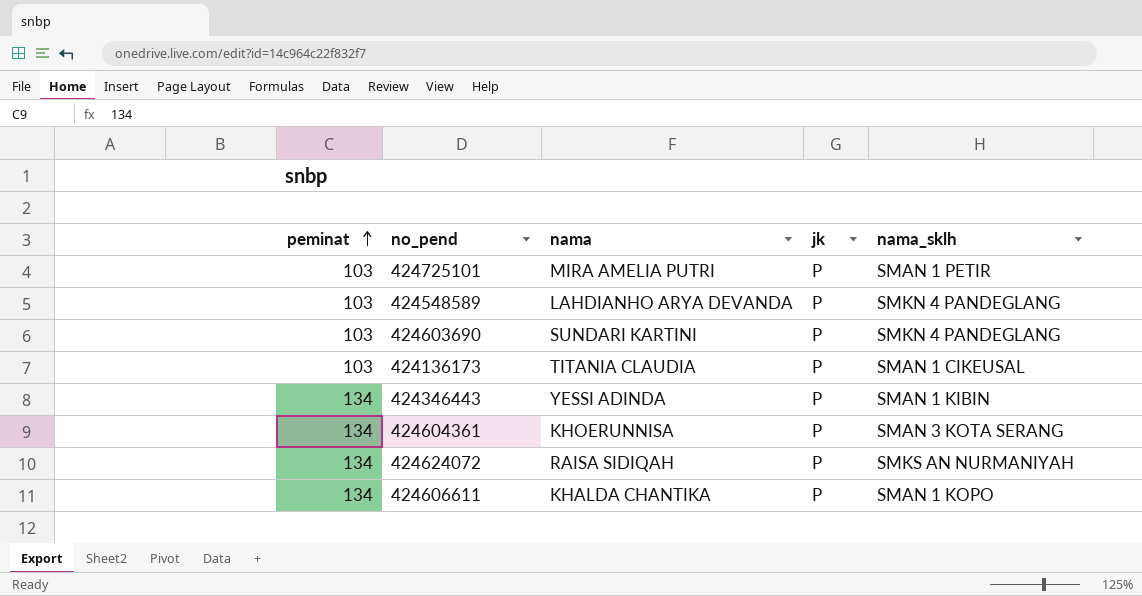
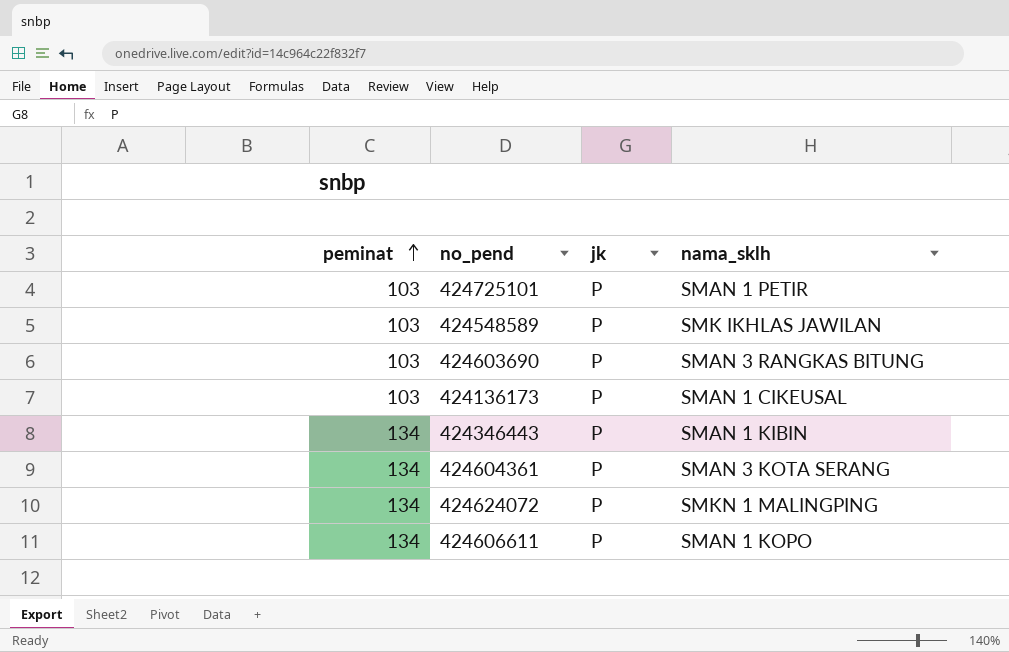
column nama | position: 3 -> none
424548589 | nama_sklh: SMKN 4 PANDEGLANG -> SMK IKHLAS JAWILAN
424603690 | nama_sklh: SMKN 4 PANDEGLANG -> SMAN 3 RANGKAS BITUNG
424624072 | nama_sklh: SMKS AN NURMANIYAH -> SMKN 1 MALINGPING

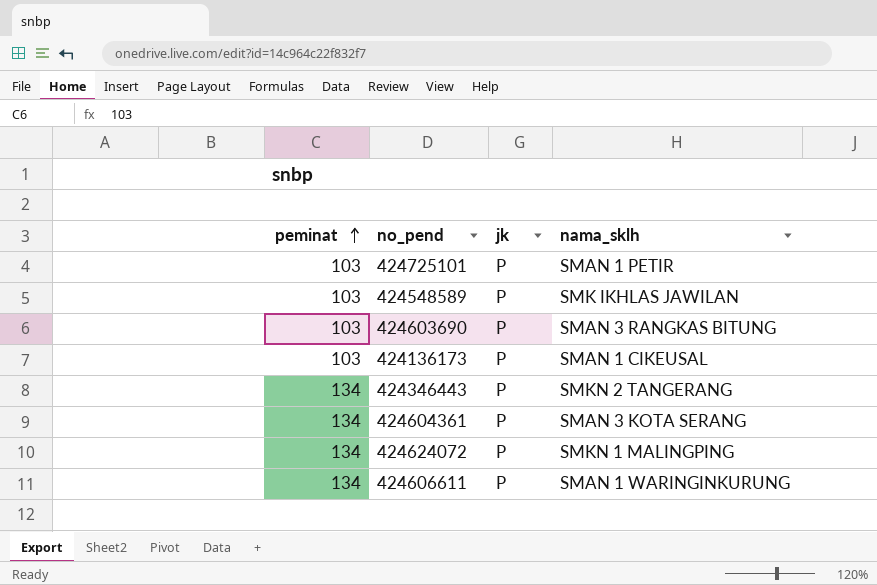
424346443 | nama_sklh: SMAN 1 KIBIN -> SMKN 2 TANGERANG
424606611 | nama_sklh: SMAN 1 KOPO -> SMAN 1 WARINGINKURUNG

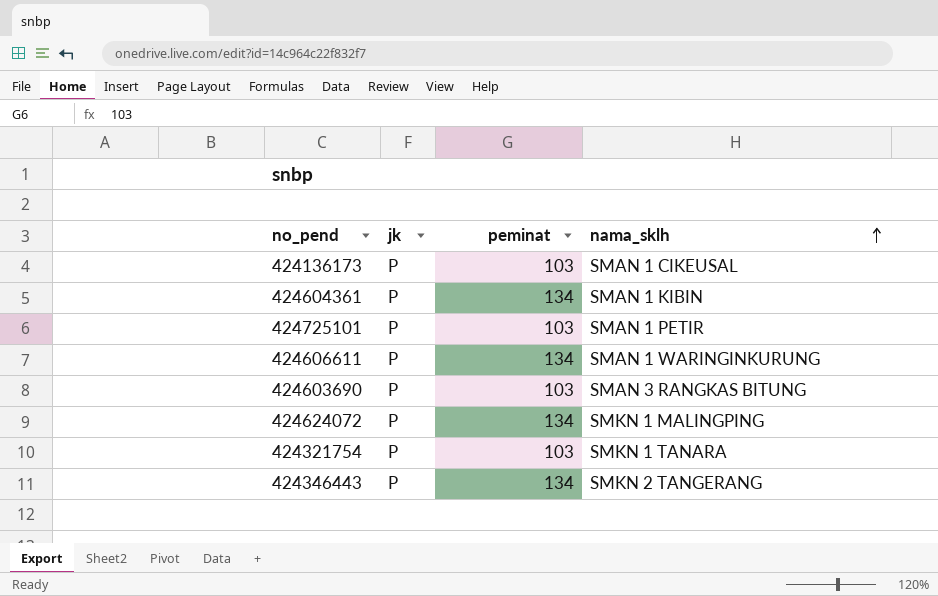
row order: peminat ascending -> nama_sklh ascending
column peminat | position: 1 -> 3
row 424548589: 103 | P | SMK IKHLAS JAWILAN -> none
424604361 | nama_sklh: SMAN 3 KOTA SERANG -> SMAN 1 KIBIN
row 424321754: none -> P | 103 | SMKN 1 TANARA

